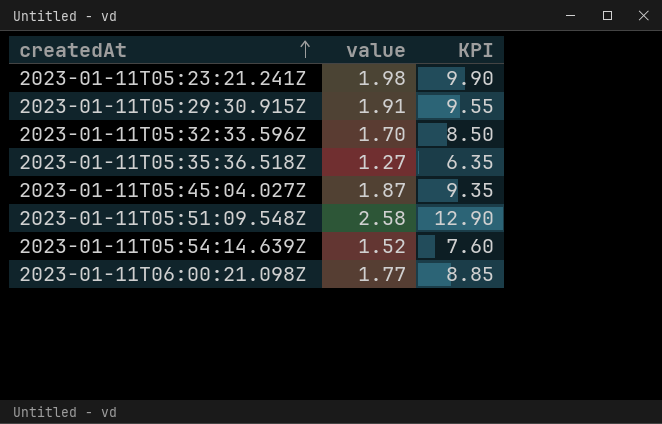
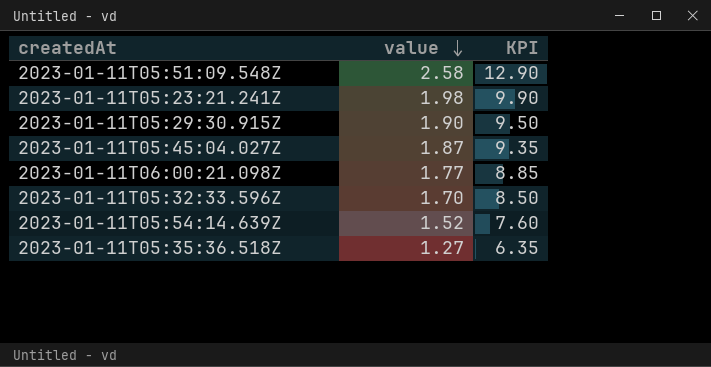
row order: createdAt ascending -> value descending
2023-01-11T05:29:30.915Z | value: 1.91 -> 1.90
2023-01-11T05:29:30.915Z | KPI: 9.55 -> 9.50

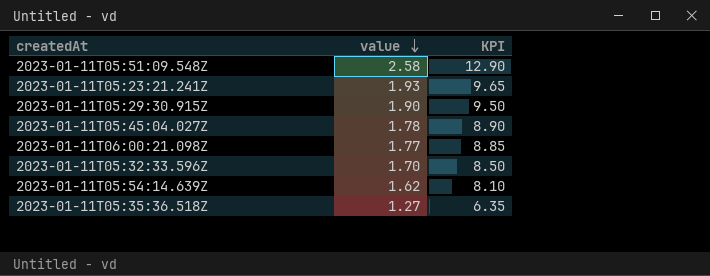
2023-01-11T05:23:21.241Z | value: 1.98 -> 1.93
2023-01-11T05:23:21.241Z | KPI: 9.90 -> 9.65
2023-01-11T05:45:04.027Z | value: 1.87 -> 1.78
2023-01-11T05:45:04.027Z | KPI: 9.35 -> 8.90
2023-01-11T05:54:14.639Z | value: 1.52 -> 1.62
2023-01-11T05:54:14.639Z | KPI: 7.60 -> 8.10

